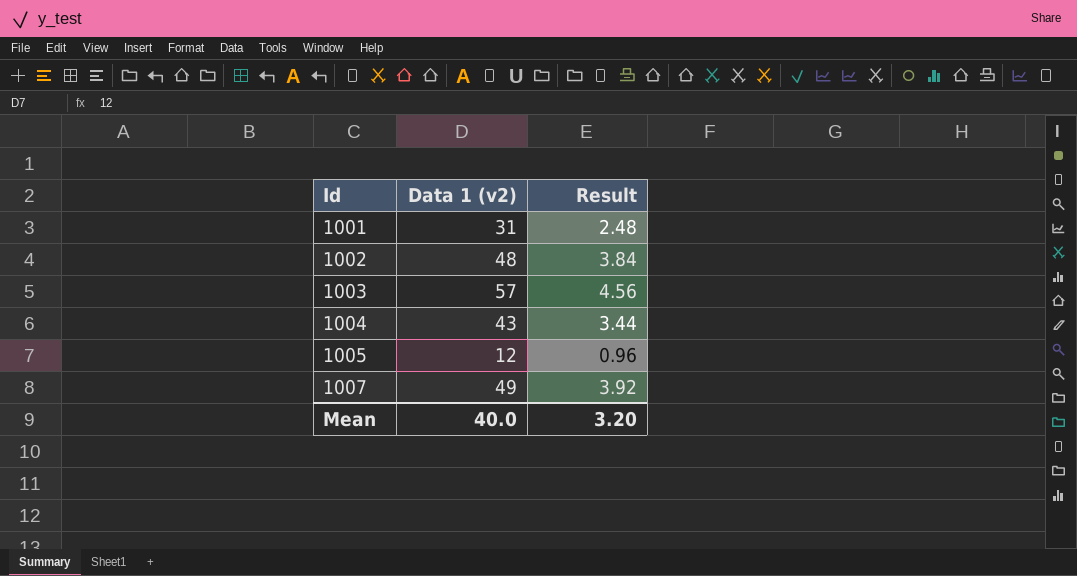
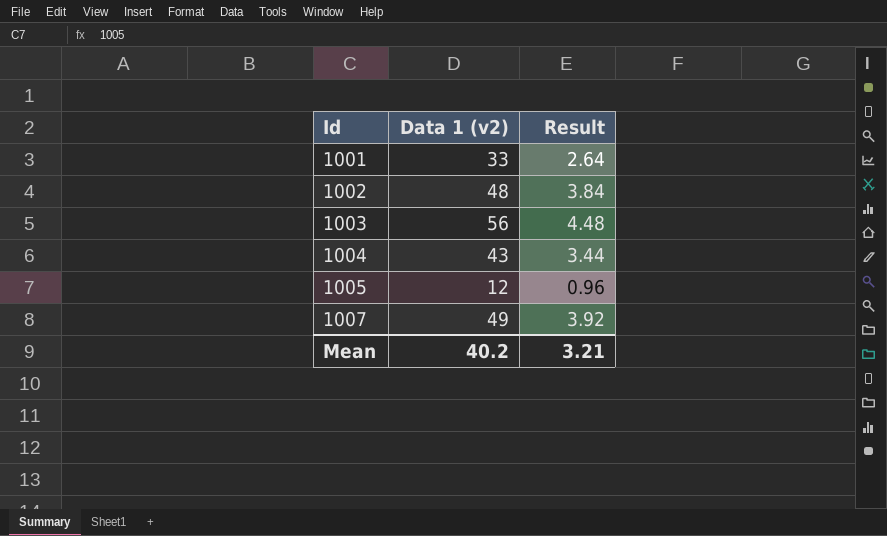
1001 | Data 1 (v2): 31 -> 33
1001 | Result: 2.48 -> 2.64
1003 | Data 1 (v2): 57 -> 56
1003 | Result: 4.56 -> 4.48
Mean | Data 1 (v2): 40.0 -> 40.2
Mean | Result: 3.20 -> 3.21

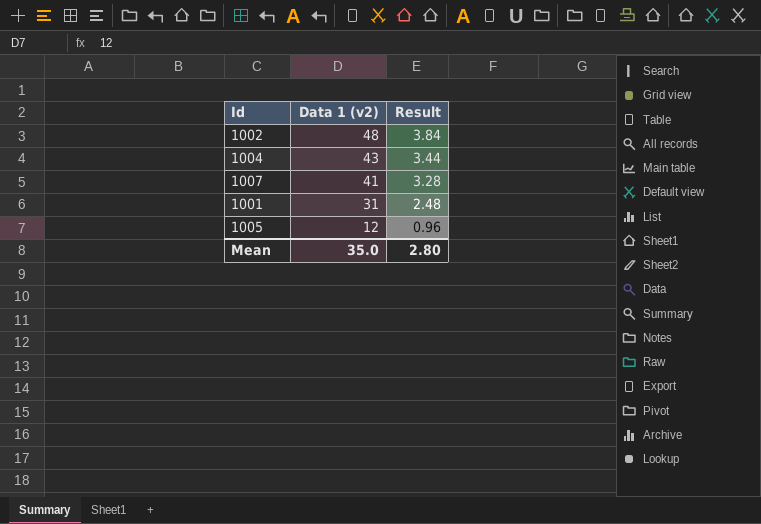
row order: Id ascending -> Data 1 (v2) descending
row 1003: 56 | 4.48 -> none
1007 | Data 1 (v2): 49 -> 41
1007 | Result: 3.92 -> 3.28
1001 | Data 1 (v2): 33 -> 31
1001 | Result: 2.64 -> 2.48
Mean | Data 1 (v2): 40.2 -> 35.0
Mean | Result: 3.21 -> 2.80

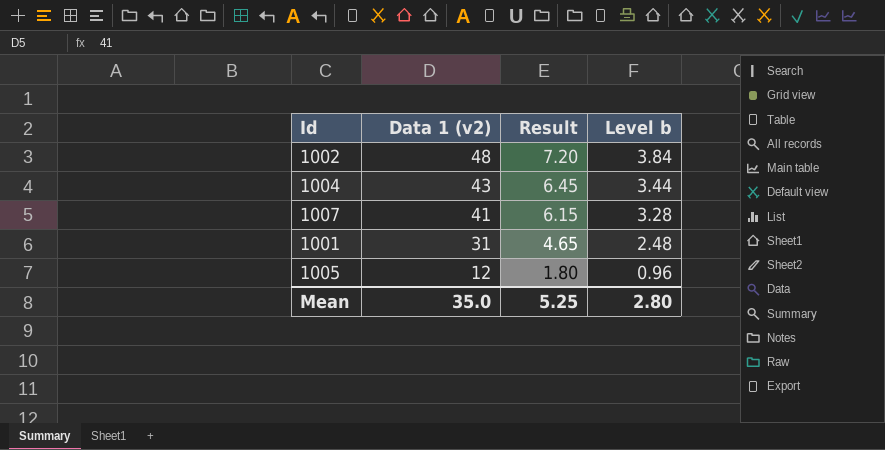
column Result | formula: [Data 1 (v2)] * 0.08 -> [Data 1 (v2)] * 0.15
column Level b | formula: none -> [Data 1 (v2)] * 0.08
Mean | Result: 2.80 -> 5.25

